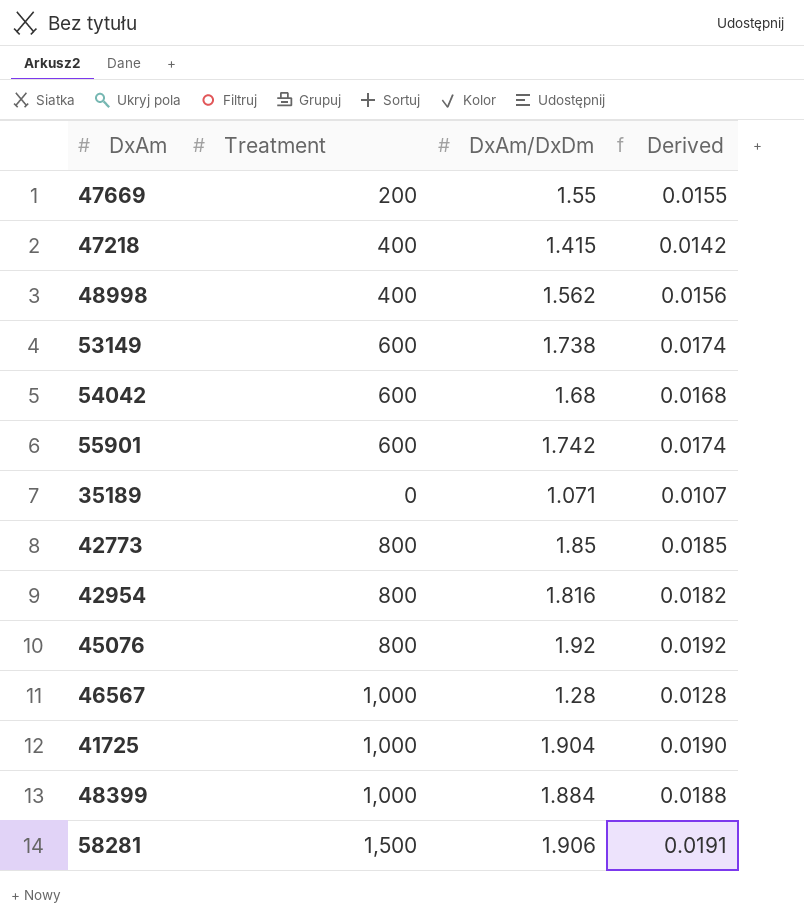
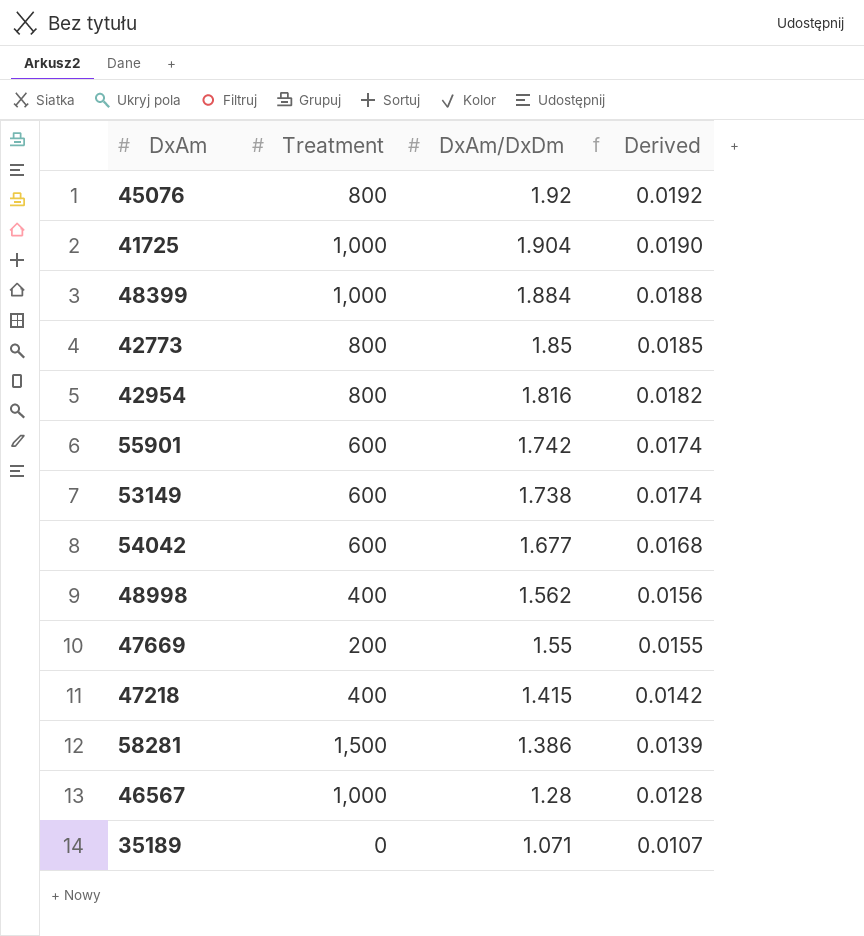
row order: none -> DxAm/DxDm descending
54042 | DxAm/DxDm: 1.68 -> 1.677
58281 | DxAm/DxDm: 1.906 -> 1.386
58281 | Derived: 0.0191 -> 0.0139

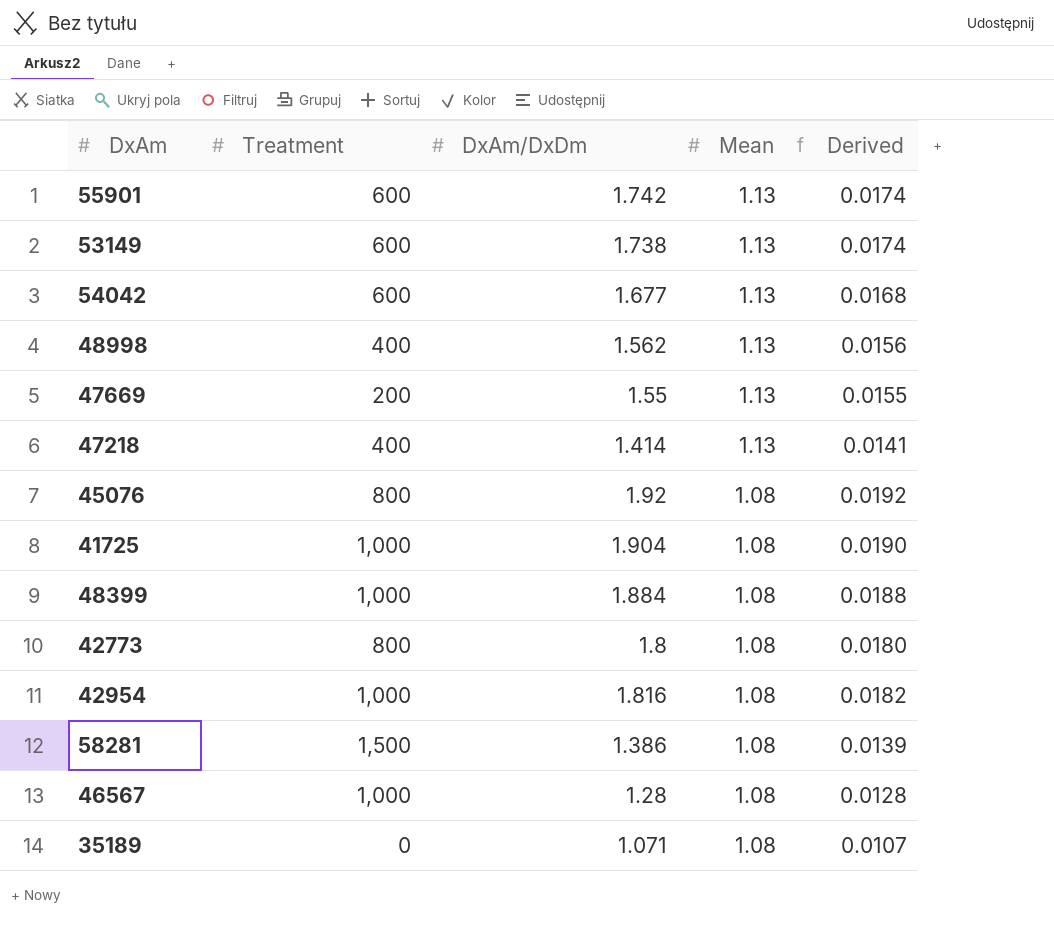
row order: DxAm/DxDm descending -> Mean descending
column Mean | position: none -> 4
47218 | DxAm/DxDm: 1.415 -> 1.414
47218 | Derived: 0.0142 -> 0.0141
42773 | DxAm/DxDm: 1.85 -> 1.8
42773 | Derived: 0.0185 -> 0.0180
42954 | Treatment: 800 -> 1,000

